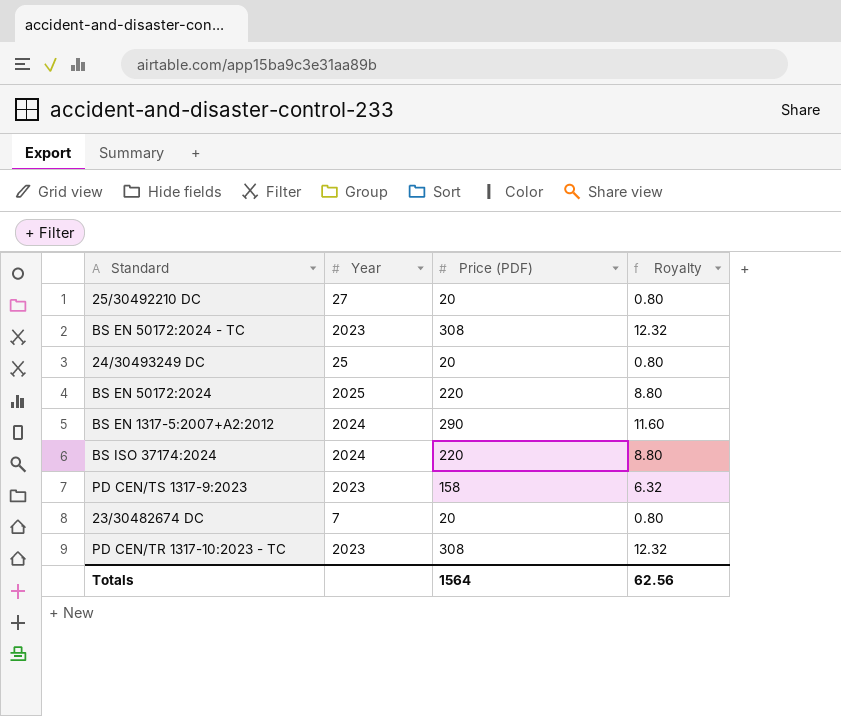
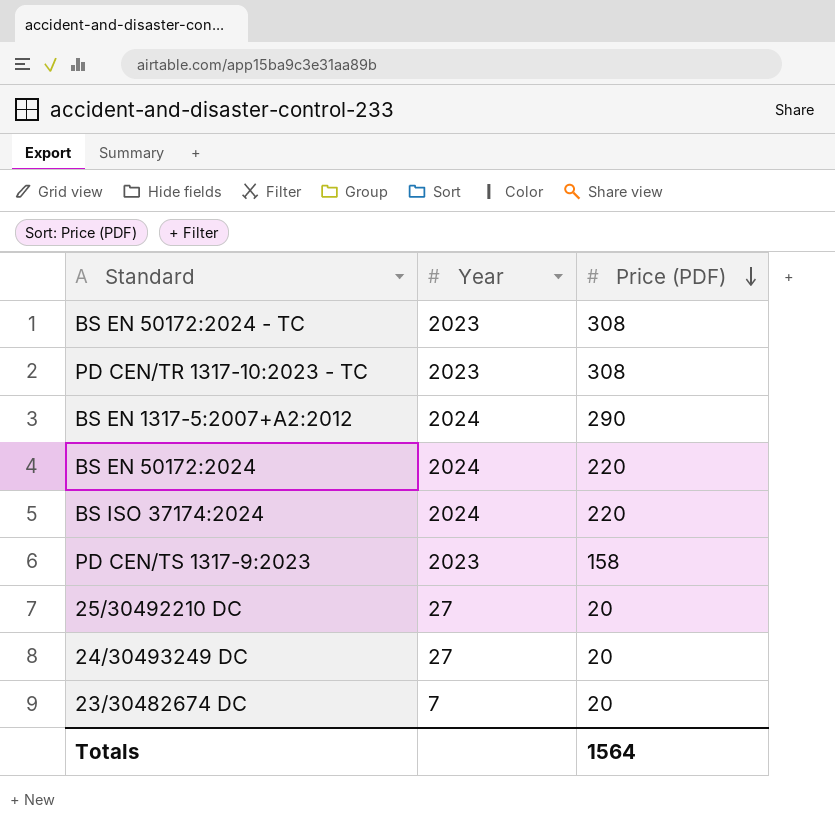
row order: none -> Price (PDF) descending
column Royalty | formula: [Price (PDF)] * 0.04 -> none
BS EN 50172:2024 | Year: 2025 -> 2024
24/30493249 DC | Year: 25 -> 27

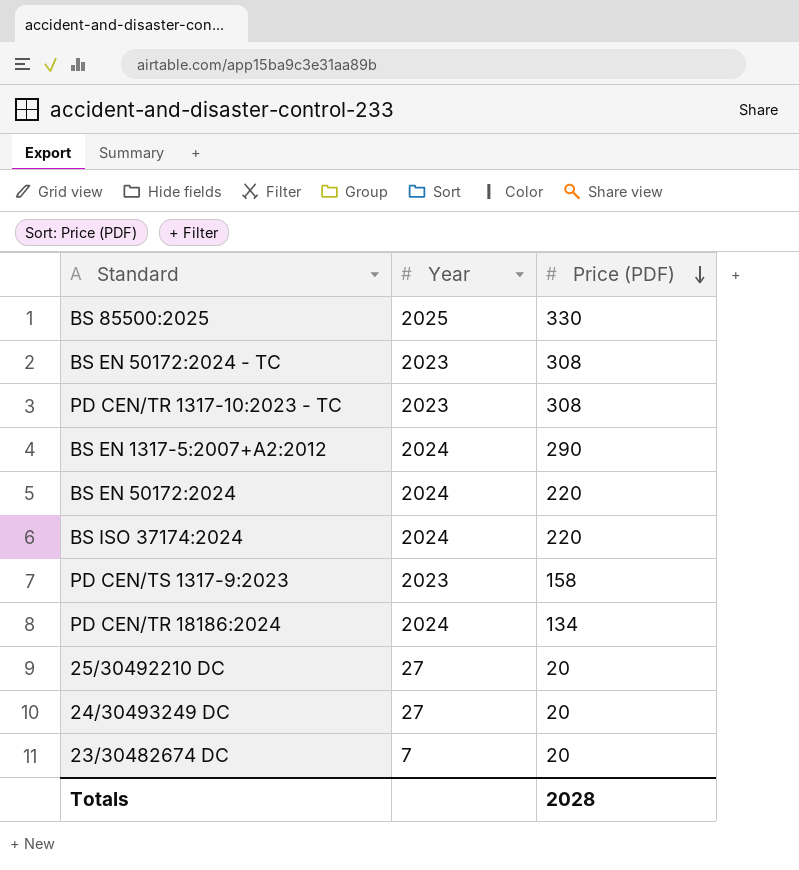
row BS 85500:2025: none -> 2025 | 330
row PD CEN/TR 18186:2024: none -> 2024 | 134
Totals | Price (PDF): 1564 -> 2028

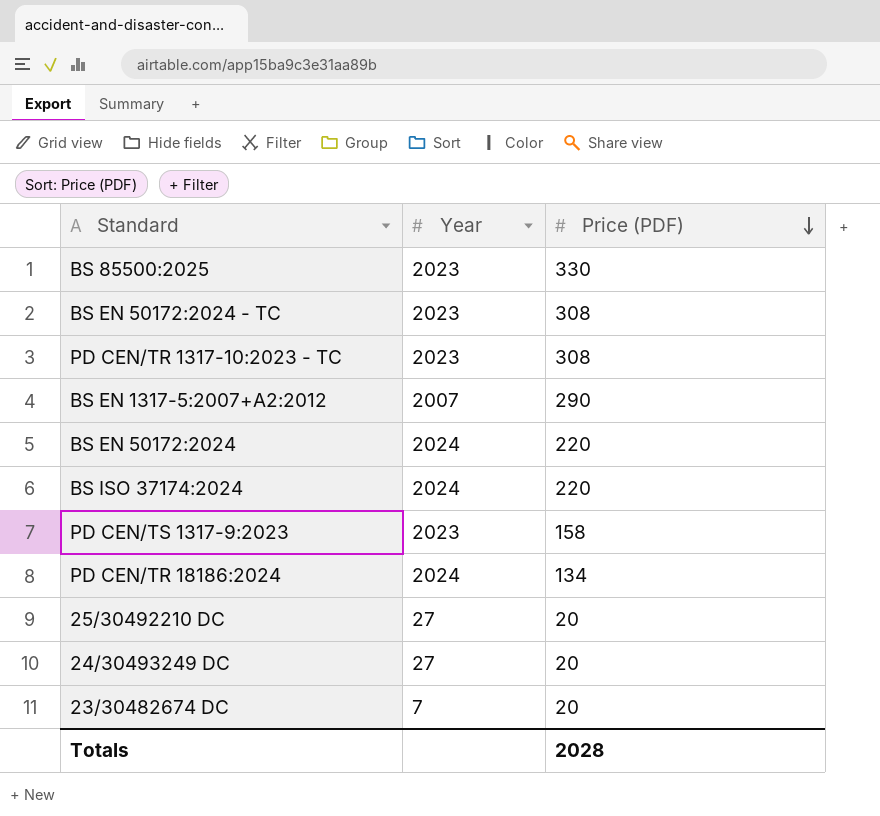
BS 85500:2025 | Year: 2025 -> 2023
BS EN 1317-5:2007+A2:2012 | Year: 2024 -> 2007

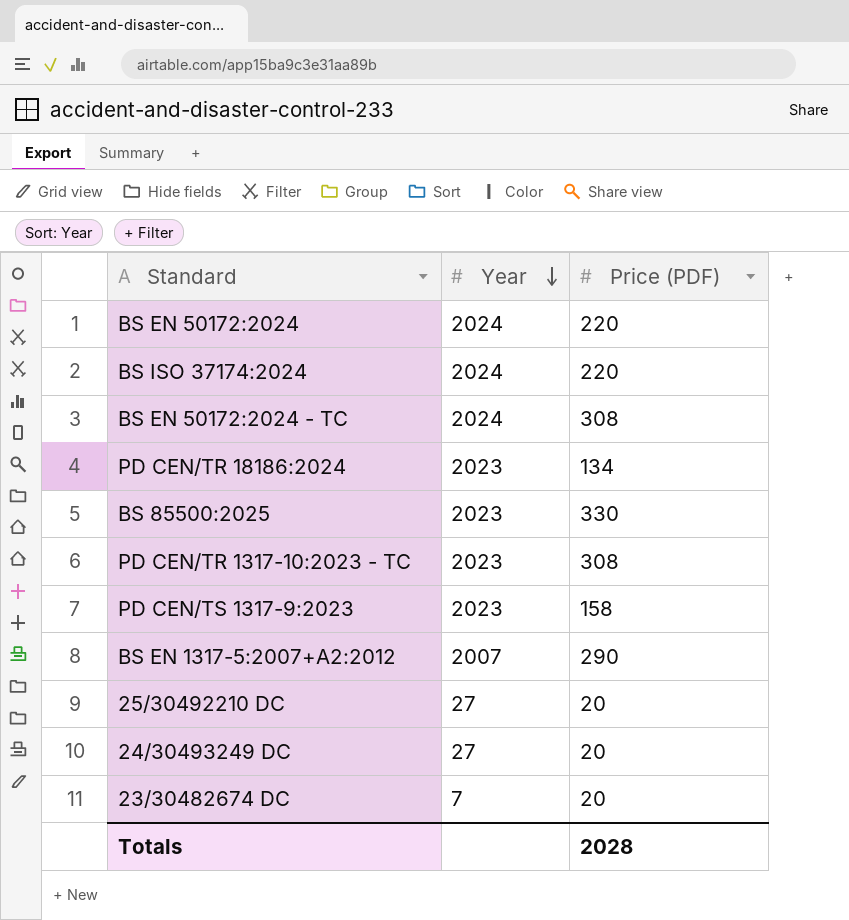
row order: Price (PDF) descending -> Year descending
BS EN 50172:2024 - TC | Year: 2023 -> 2024
PD CEN/TR 18186:2024 | Year: 2024 -> 2023

